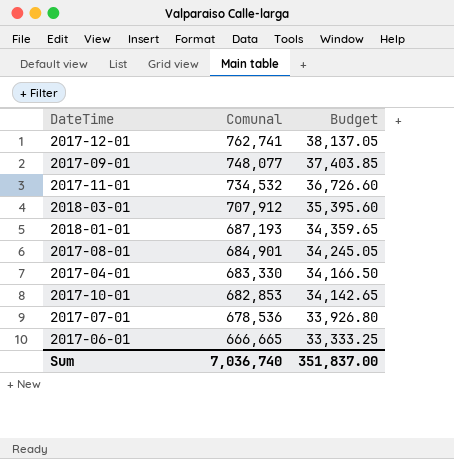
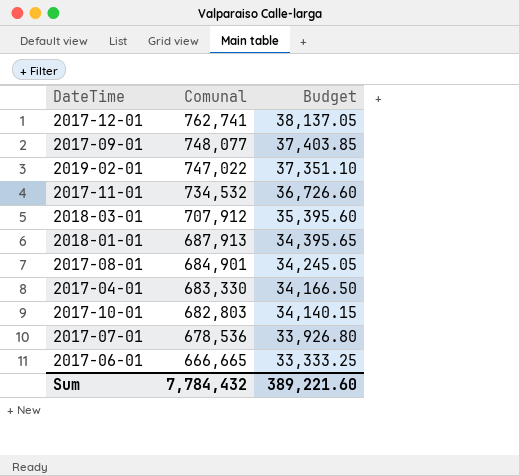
row 2019-02-01: none -> 747,022 | 37,351.10
2018-01-01 | Comunal: 687,193 -> 687,913
2018-01-01 | Budget: 34,359.65 -> 34,395.65
2017-10-01 | Comunal: 682,853 -> 682,803
2017-10-01 | Budget: 34,142.65 -> 34,140.15
Sum | Comunal: 7,036,740 -> 7,784,432
Sum | Budget: 351,837.00 -> 389,221.60

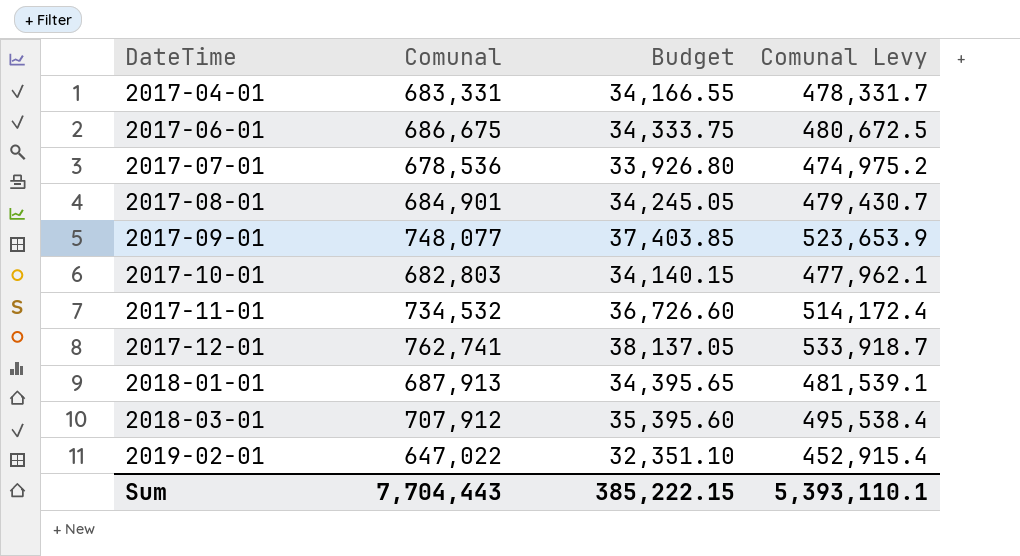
row order: Comunal descending -> DateTime ascending
column Comunal Levy | formula: none -> [Comunal] * 0.7
2017-04-01 | Comunal: 683,330 -> 683,331
2017-04-01 | Budget: 34,166.50 -> 34,166.55
2017-06-01 | Comunal: 666,665 -> 686,675
2017-06-01 | Budget: 33,333.25 -> 34,333.75
2019-02-01 | Comunal: 747,022 -> 647,022
2019-02-01 | Budget: 37,351.10 -> 32,351.10
Sum | Comunal: 7,784,432 -> 7,704,443
Sum | Budget: 389,221.60 -> 385,222.15

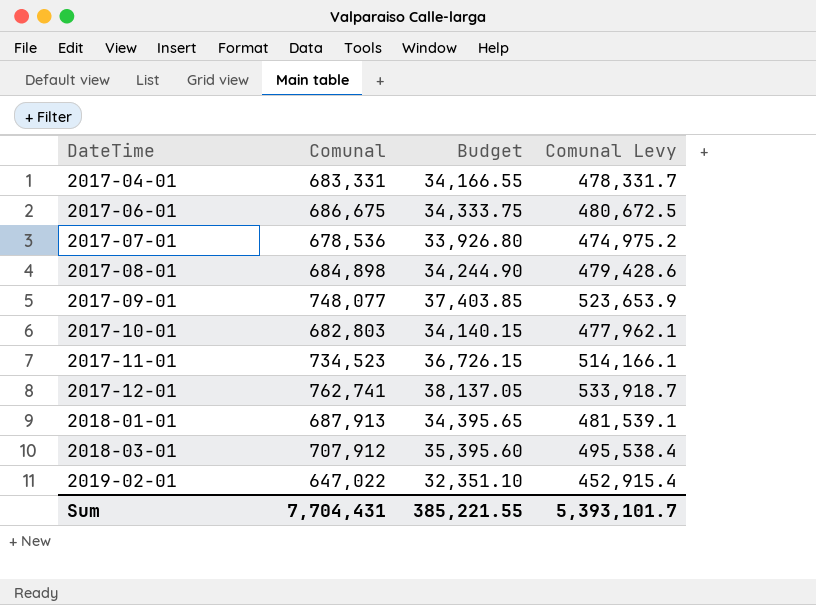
2017-08-01 | Comunal: 684,901 -> 684,898
2017-08-01 | Budget: 34,245.05 -> 34,244.90
2017-08-01 | Comunal Levy: 479,430.7 -> 479,428.6
2017-11-01 | Comunal: 734,532 -> 734,523
2017-11-01 | Budget: 36,726.60 -> 36,726.15
2017-11-01 | Comunal Levy: 514,172.4 -> 514,166.1
Sum | Comunal: 7,704,443 -> 7,704,431
Sum | Budget: 385,222.15 -> 385,221.55
Sum | Comunal Levy: 5,393,110.1 -> 5,393,101.7

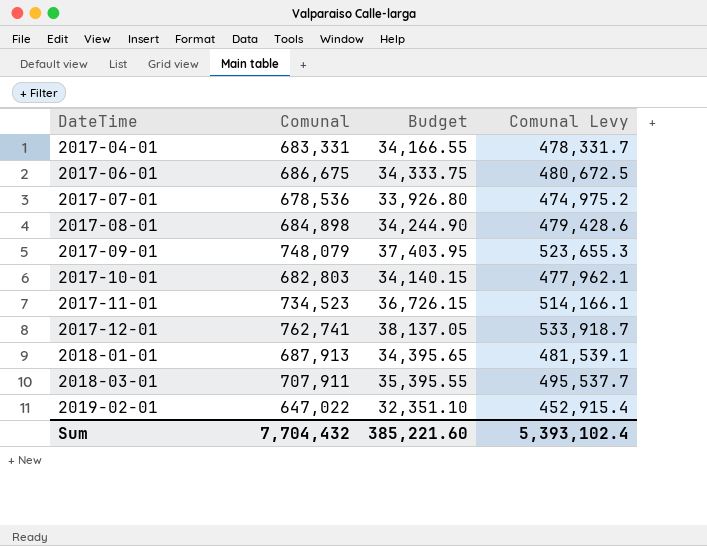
2017-09-01 | Comunal: 748,077 -> 748,079
2017-09-01 | Budget: 37,403.85 -> 37,403.95
2017-09-01 | Comunal Levy: 523,653.9 -> 523,655.3
2018-03-01 | Comunal: 707,912 -> 707,911
2018-03-01 | Budget: 35,395.60 -> 35,395.55
2018-03-01 | Comunal Levy: 495,538.4 -> 495,537.7
Sum | Comunal: 7,704,431 -> 7,704,432
Sum | Budget: 385,221.55 -> 385,221.60
Sum | Comunal Levy: 5,393,101.7 -> 5,393,102.4

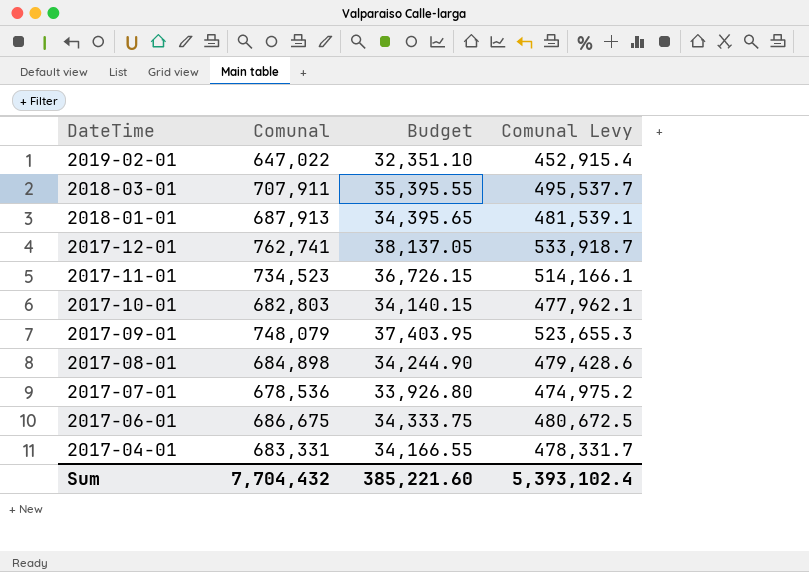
row order: DateTime ascending -> DateTime descending

